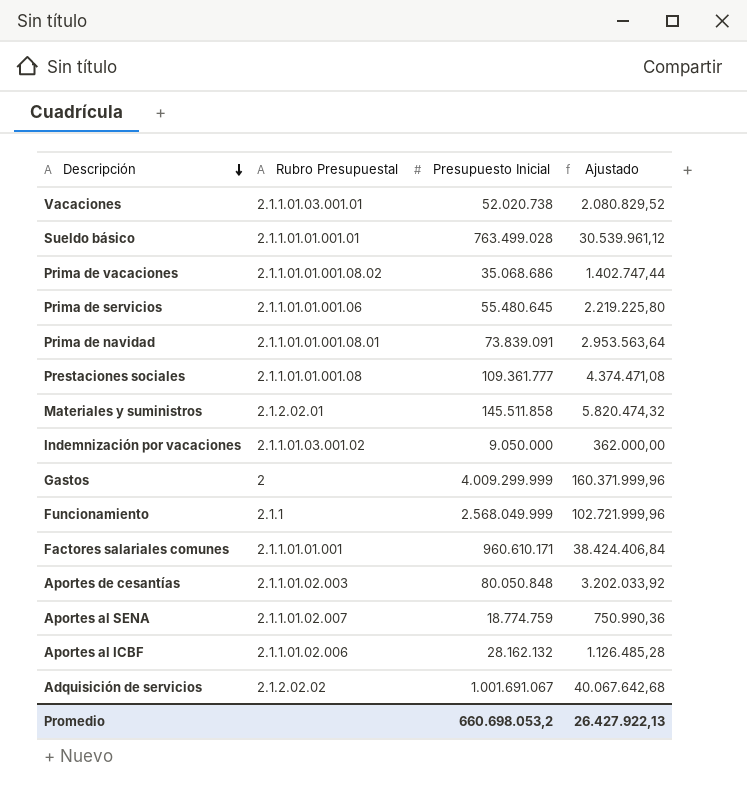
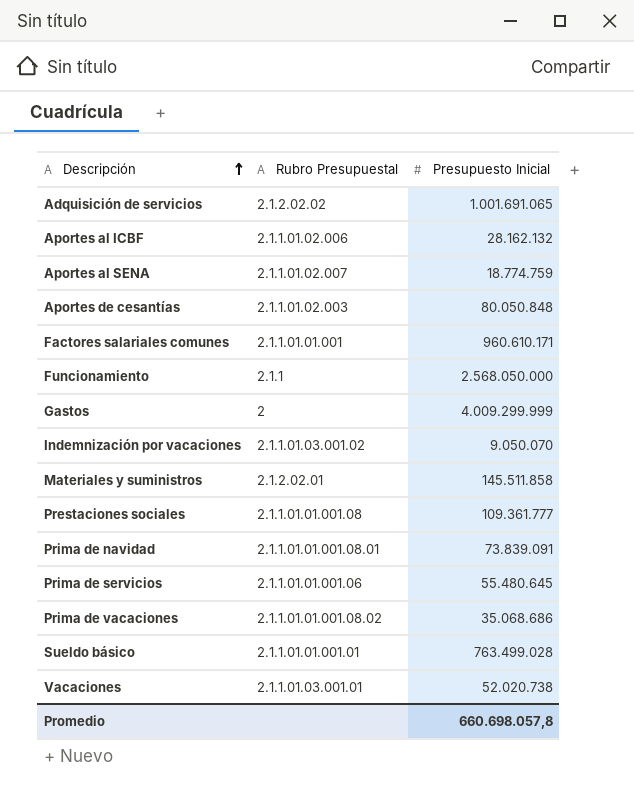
row order: Descripción descending -> Descripción ascending
column Ajustado | formula: [Presupuesto Inicial] * 0,04 -> none
Adquisición de servicios | Presupuesto Inicial: 1.001.691.067 -> 1.001.691.065
Funcionamiento | Presupuesto Inicial: 2.568.049.999 -> 2.568.050.000
Indemnización por vacaciones | Presupuesto Inicial: 9.050.000 -> 9.050.070
Promedio | Presupuesto Inicial: 660.698.053,2 -> 660.698.057,8

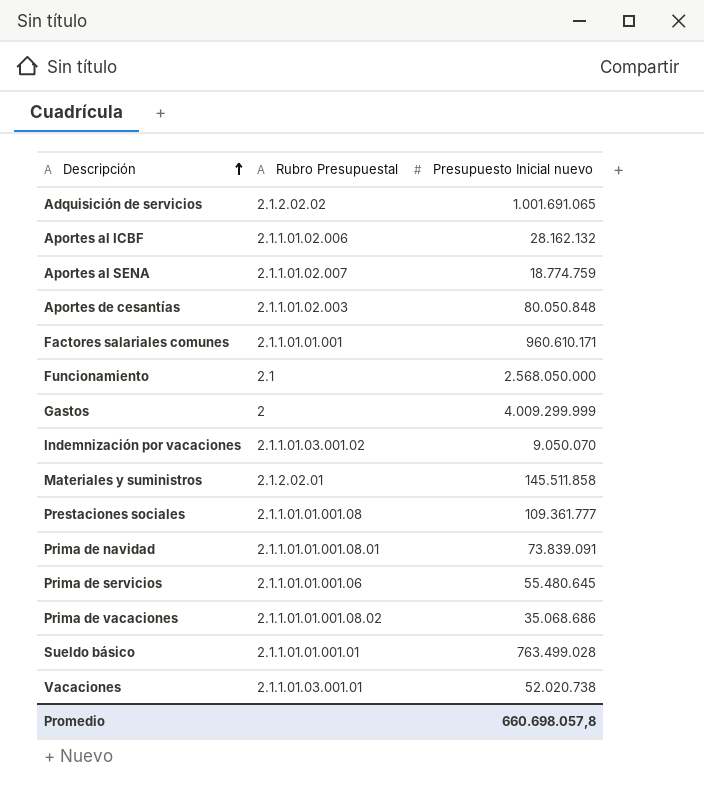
column name: Presupuesto Inicial -> Presupuesto Inicial nuevo
Funcionamiento | Rubro Presupuestal: 2.1.1 -> 2.1

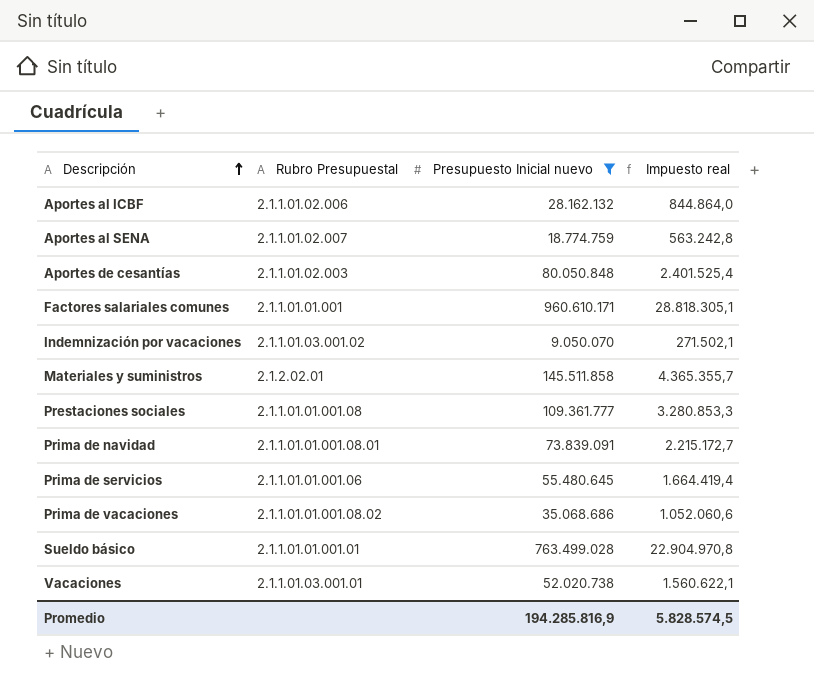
filter: none -> Presupuesto Inicial nuevo <= 960.610.171
column Impuesto real | formula: none -> [Presupuesto Inicial nuevo] * 0,03
Promedio | Presupuesto Inicial nuevo: 660.698.057,8 -> 194.285.816,9

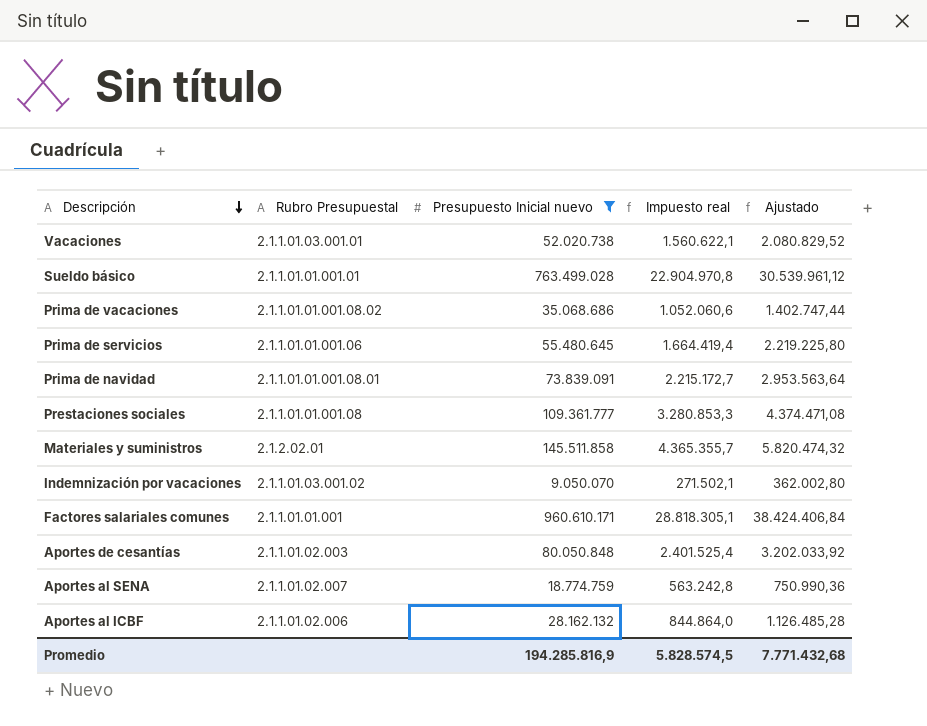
row order: Descripción ascending -> Descripción descending
column Ajustado | formula: none -> [Presupuesto Inicial nuevo] * 0,04

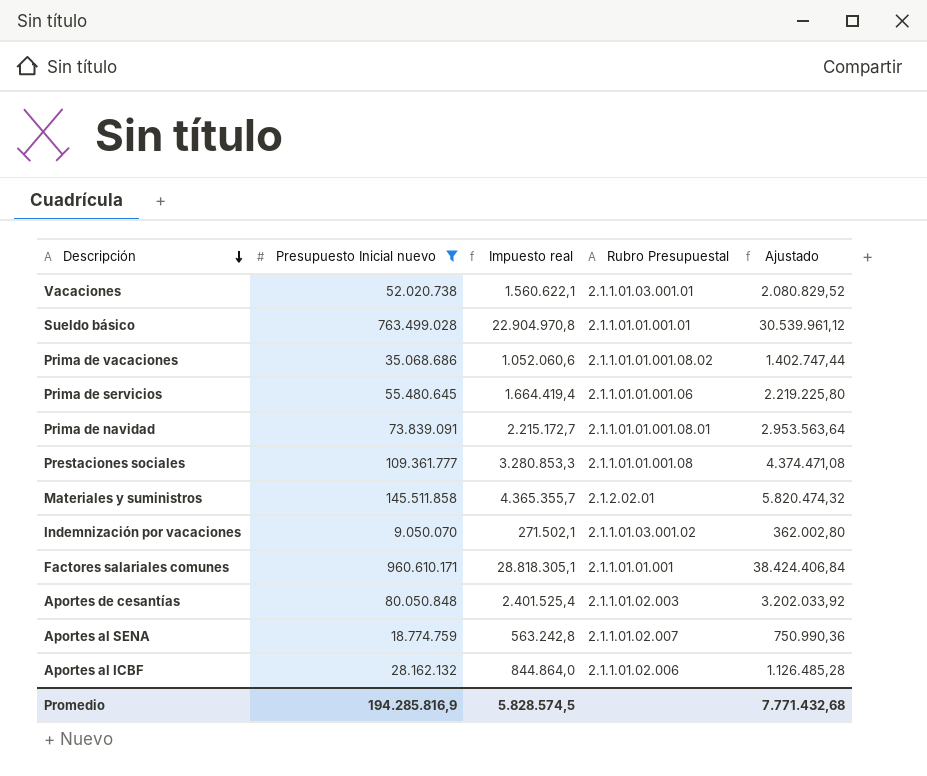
column Rubro Presupuestal | position: 2 -> 4

